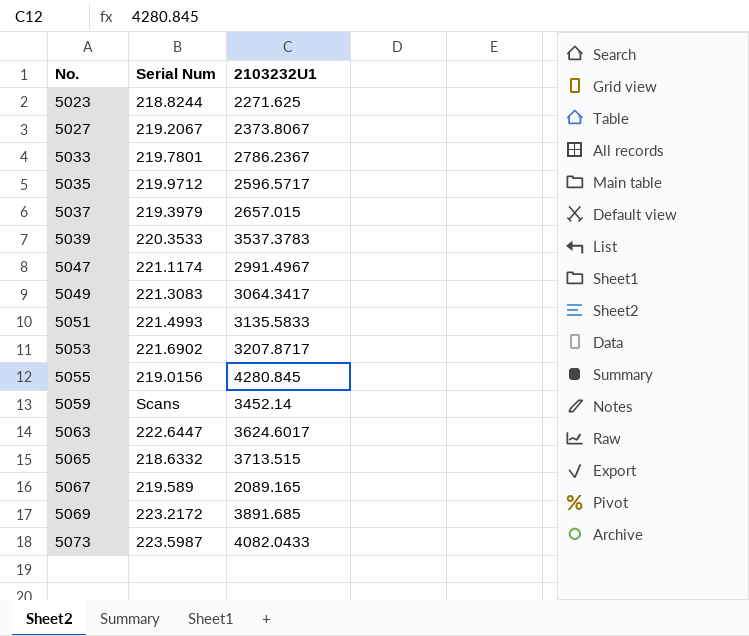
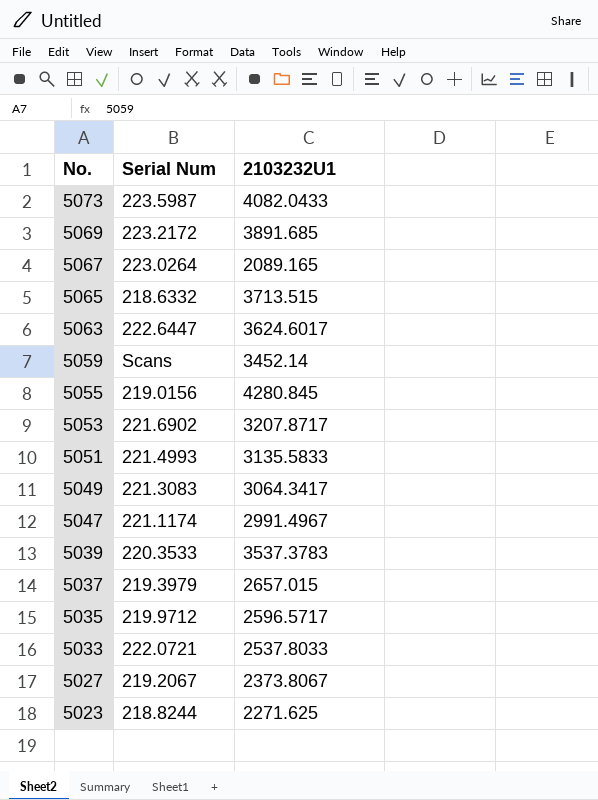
row order: No. ascending -> No. descending
5067 | Serial Num: 219.589 -> 223.0264
5033 | Serial Num: 219.7801 -> 222.0721
5033 | 2103232U1: 2786.2367 -> 2537.8033

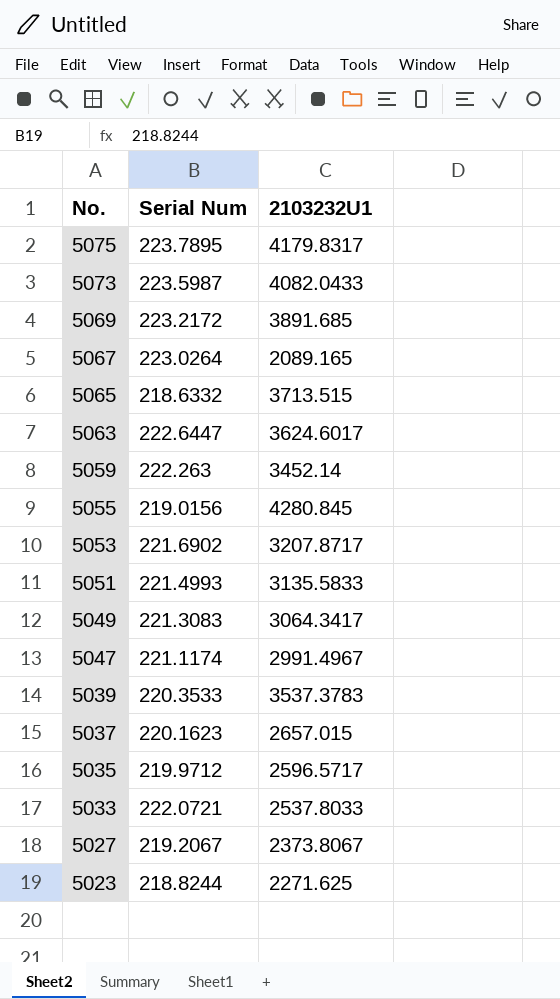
row 5075: none -> 223.7895 | 4179.8317
5059 | Serial Num: Scans -> 222.263
5037 | Serial Num: 219.3979 -> 220.1623

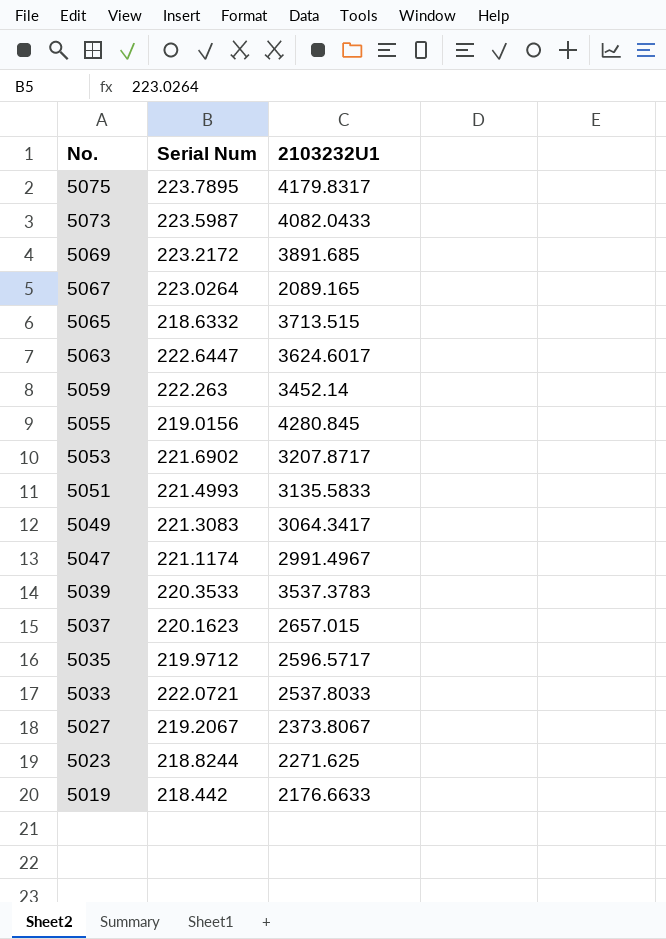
row 5019: none -> 218.442 | 2176.6633

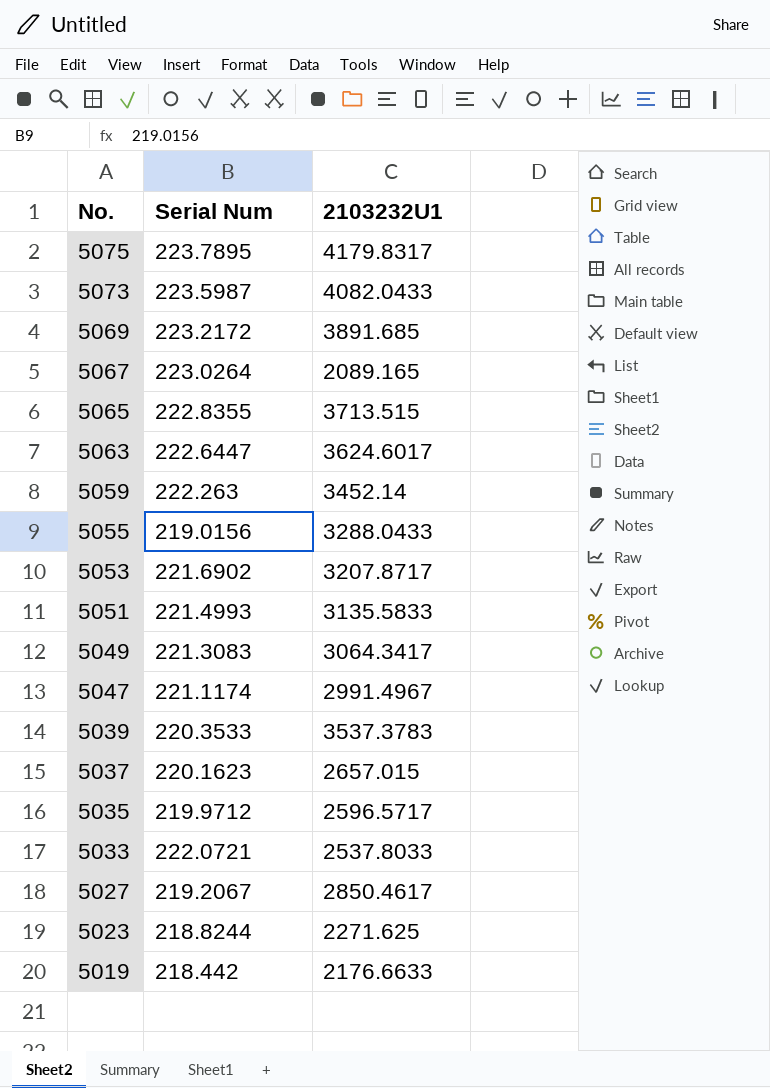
5065 | Serial Num: 218.6332 -> 222.8355
5055 | 2103232U1: 4280.845 -> 3288.0433
5027 | 2103232U1: 2373.8067 -> 2850.4617

